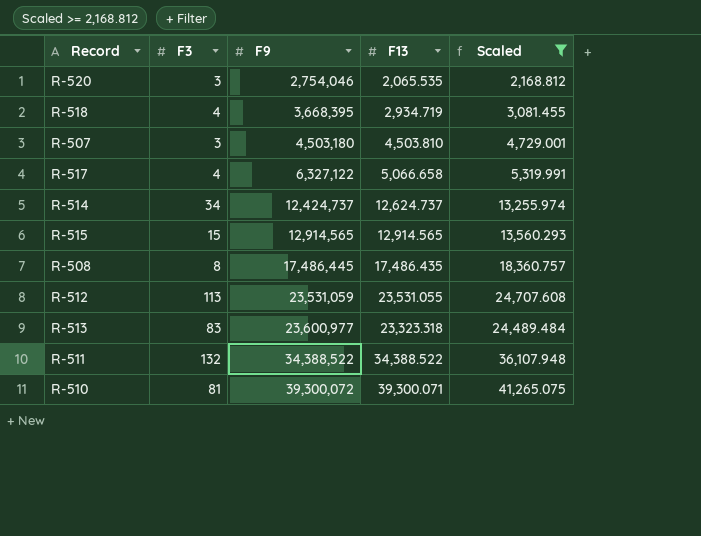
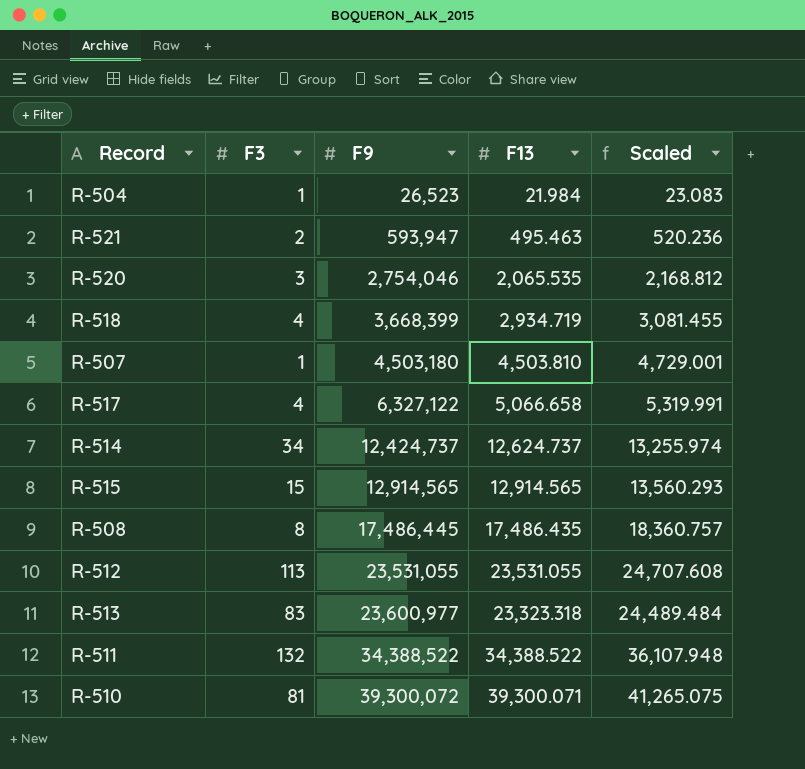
filter: Scaled >= 2,168.812 -> none
R-518 | F9: 3,668,395 -> 3,668,399
R-507 | F3: 3 -> 1
R-512 | F9: 23,531,059 -> 23,531,055

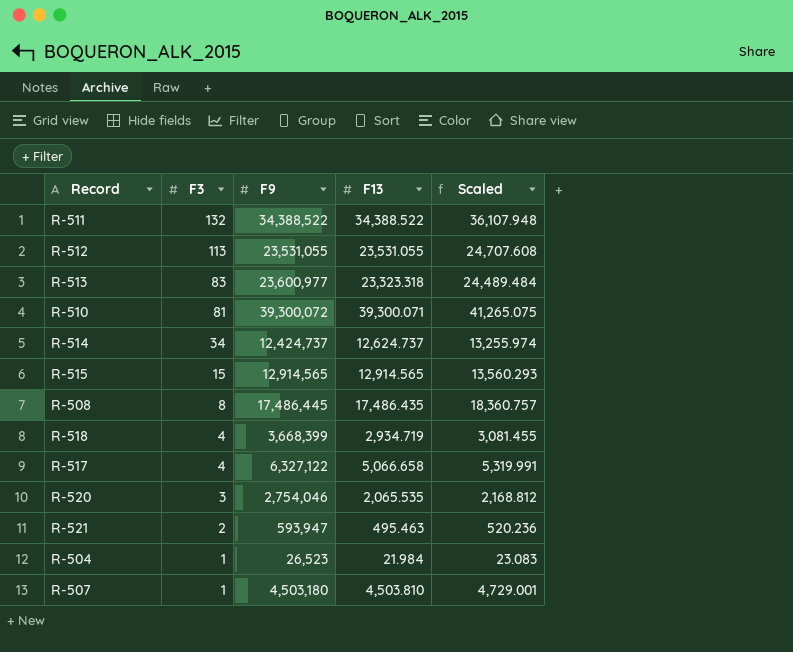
row order: F9 ascending -> F3 descending

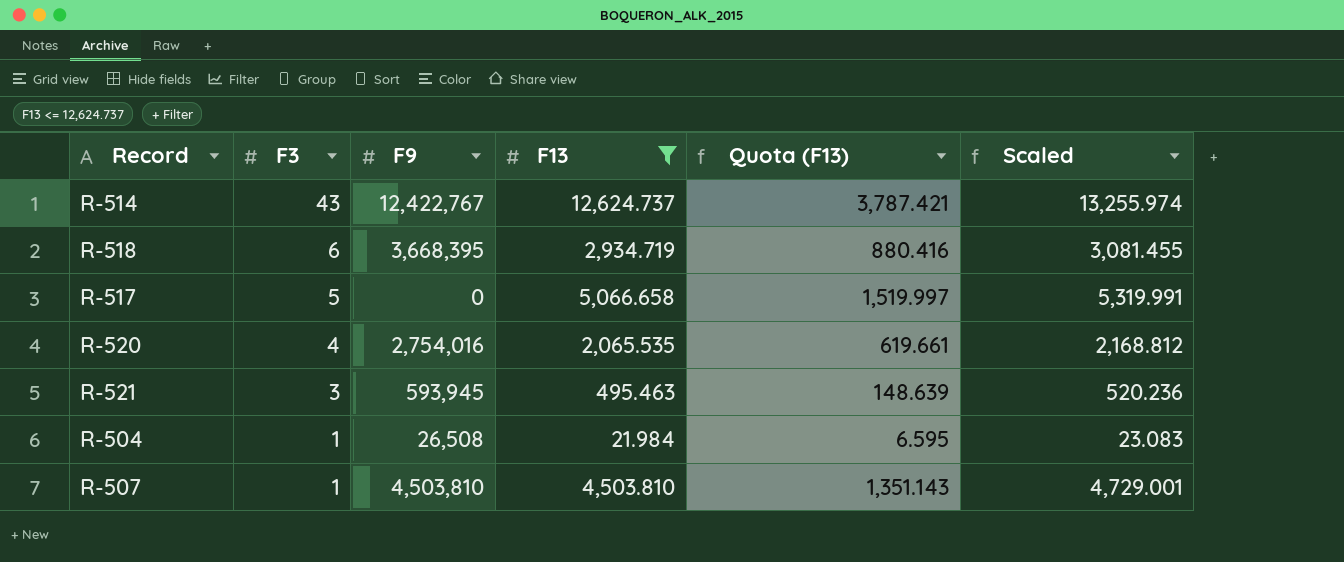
filter: none -> F13 <= 12,624.737
column Quota (F13) | formula: none -> [F13] * 0.3
R-514 | F3: 34 -> 43
R-514 | F9: 12,424,737 -> 12,422,767
R-518 | F3: 4 -> 6
R-518 | F9: 3,668,399 -> 3,668,395
R-517 | F3: 4 -> 5
R-517 | F9: 6,327,122 -> 0
R-520 | F3: 3 -> 4
R-520 | F9: 2,754,046 -> 2,754,016
R-521 | F3: 2 -> 3
R-521 | F9: 593,947 -> 593,945
R-504 | F9: 26,523 -> 26,508
R-507 | F9: 4,503,180 -> 4,503,810

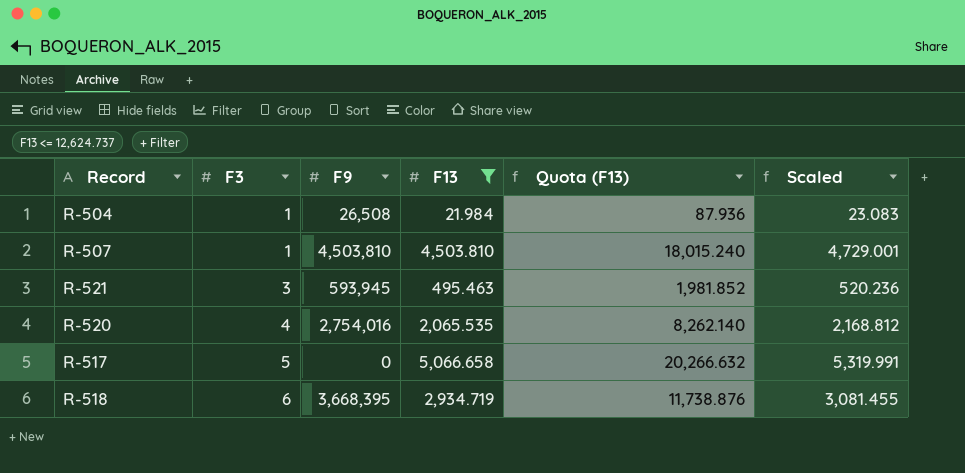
row order: F3 descending -> F3 ascending
column Quota (F13) | formula: [F13] * 0.3 -> [F13] * 4
row R-514: 43 | 12,422,767 | 12,624.737 | 3,787.421 | 13,255.974 -> none

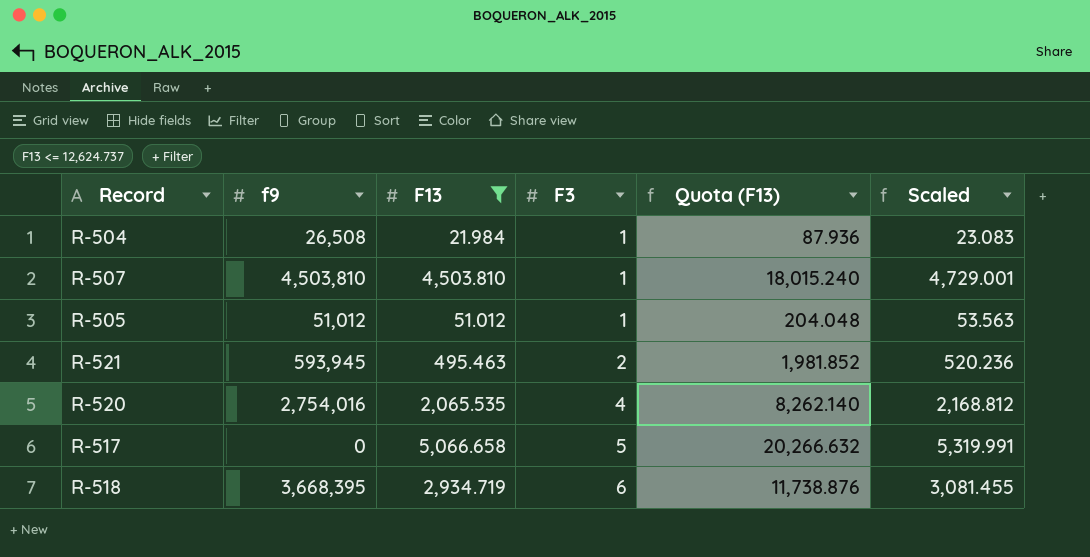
column name: F9 -> f9
column F3 | position: 2 -> 4
row R-505: none -> 51,012 | 51.012 | 1 | 204.048 | 53.563
R-521 | F3: 3 -> 2

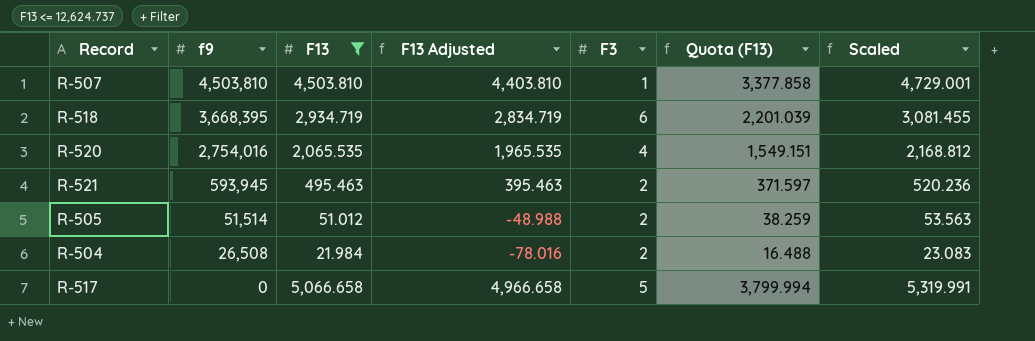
row order: F3 ascending -> f9 descending
column F13 Adjusted | formula: none -> [F13] - 100
column Quota (F13) | formula: [F13] * 4 -> [F13] * 0.75
R-505 | f9: 51,012 -> 51,514
R-505 | F3: 1 -> 2
R-504 | F3: 1 -> 2

